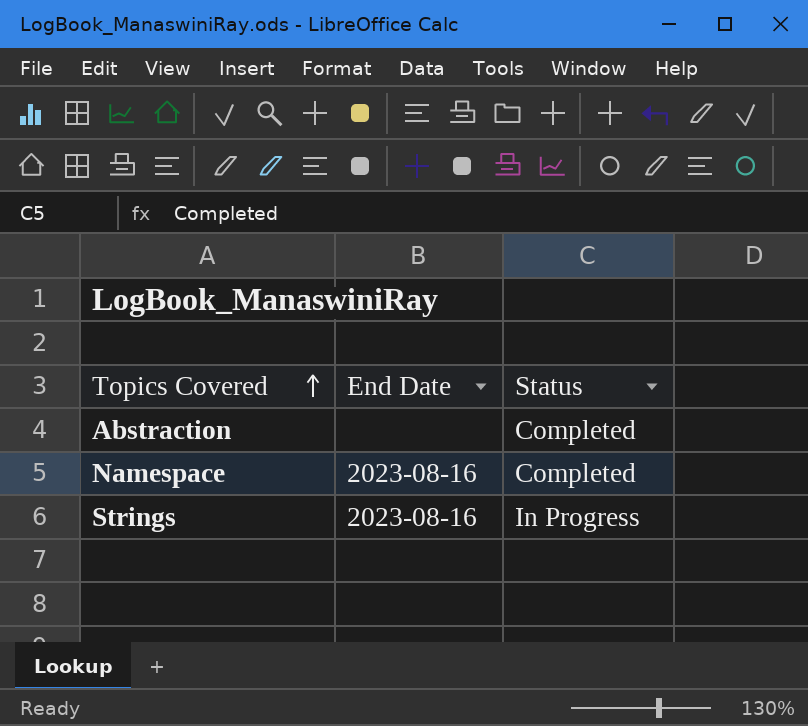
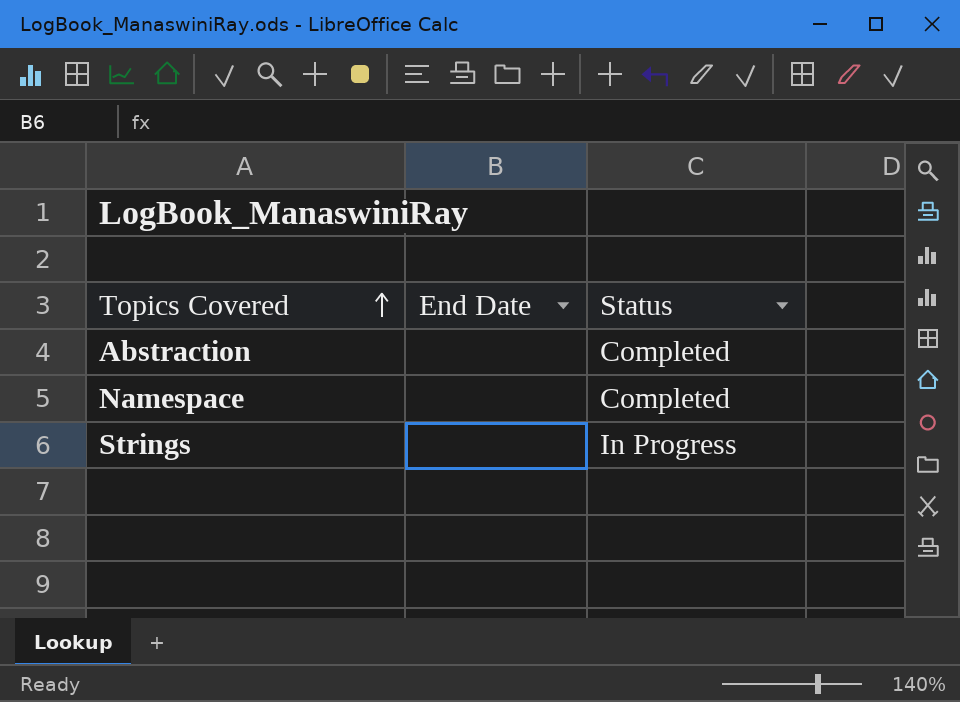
Namespace | End Date: 2023-08-16 -> none
Strings | End Date: 2023-08-16 -> none

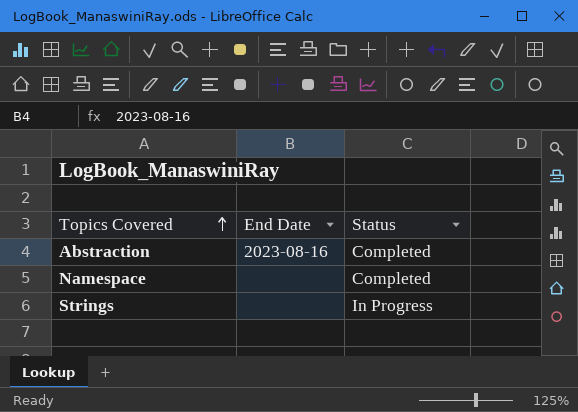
Abstraction | End Date: none -> 2023-08-16

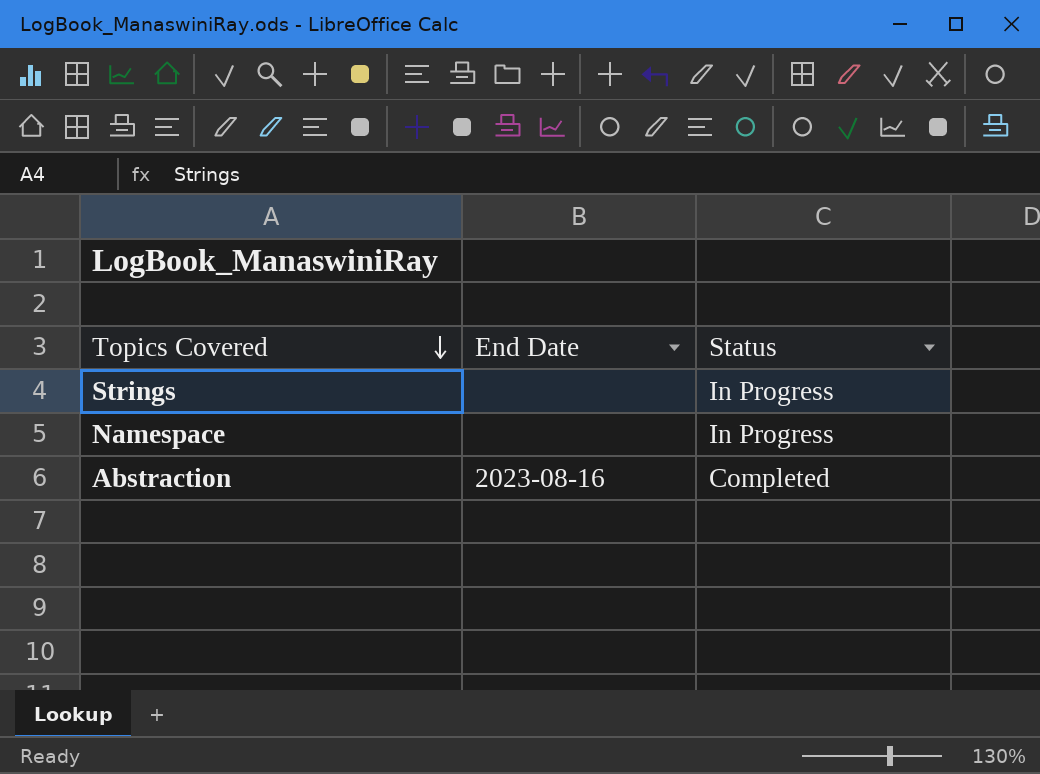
row order: Topics Covered ascending -> Topics Covered descending
Namespace | Status: Completed -> In Progress

